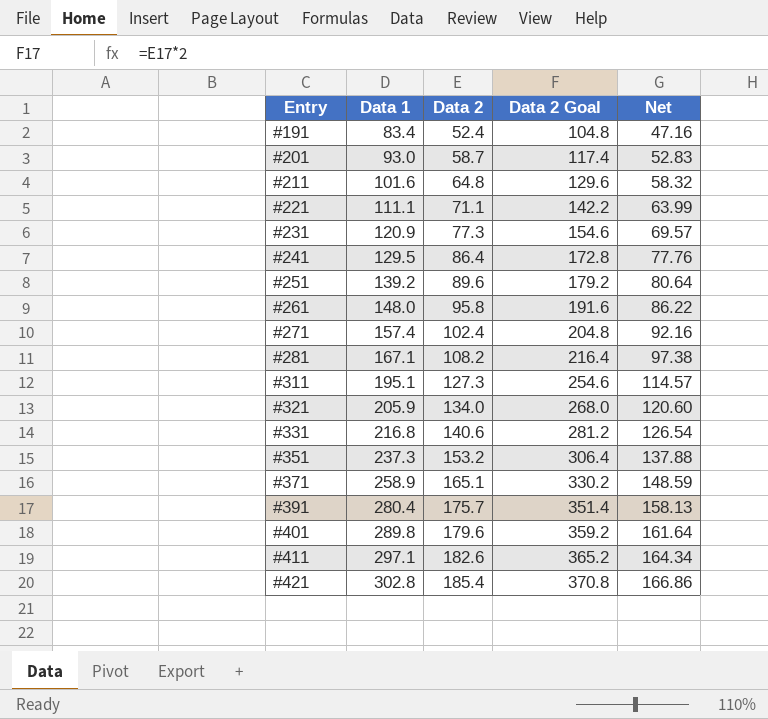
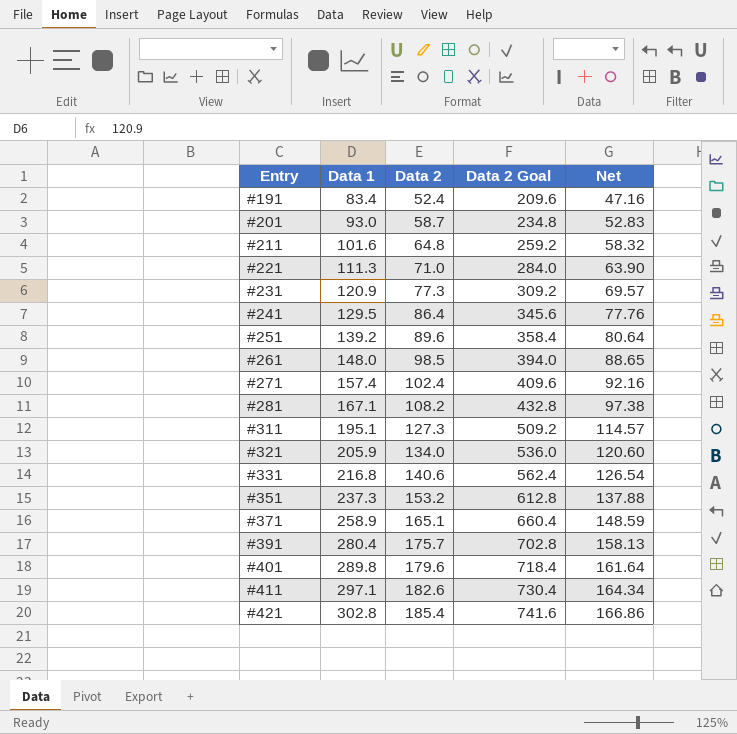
column Data 2 Goal | formula: [Data 2] * 2 -> [Data 2] * 4
#221 | Data 1: 111.1 -> 111.3
#221 | Data 2: 71.1 -> 71.0
#221 | Net: 63.99 -> 63.90
#261 | Data 2: 95.8 -> 98.5
#261 | Net: 86.22 -> 88.65

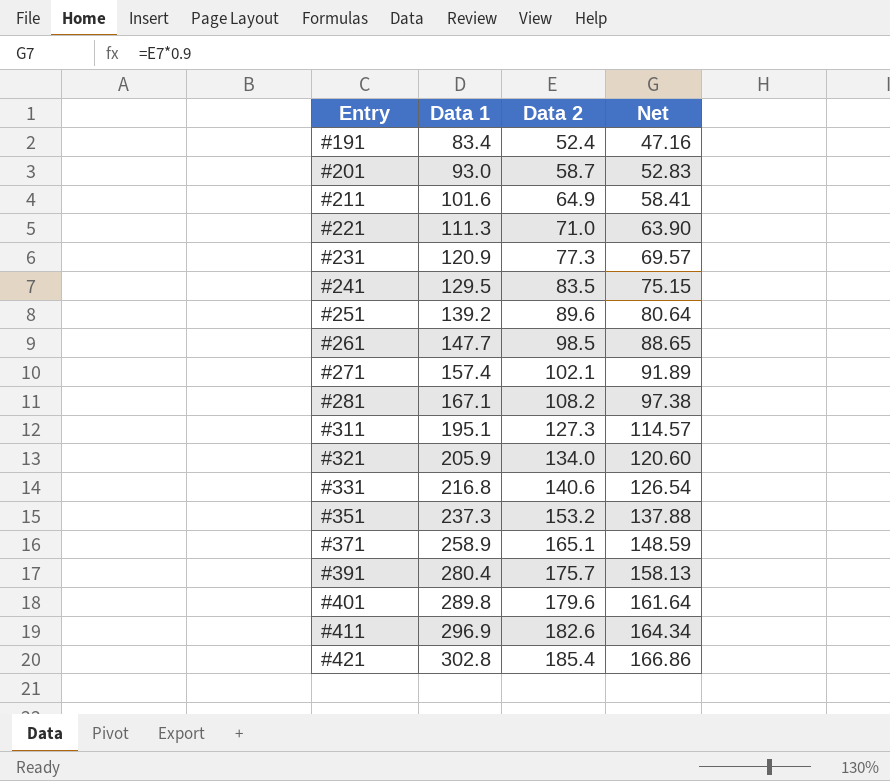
column Data 2 Goal | formula: [Data 2] * 4 -> none
#211 | Data 2: 64.8 -> 64.9
#211 | Net: 58.32 -> 58.41
#241 | Data 2: 86.4 -> 83.5
#241 | Net: 77.76 -> 75.15
#261 | Data 1: 148.0 -> 147.7
#271 | Data 2: 102.4 -> 102.1
#271 | Net: 92.16 -> 91.89
#411 | Data 1: 297.1 -> 296.9

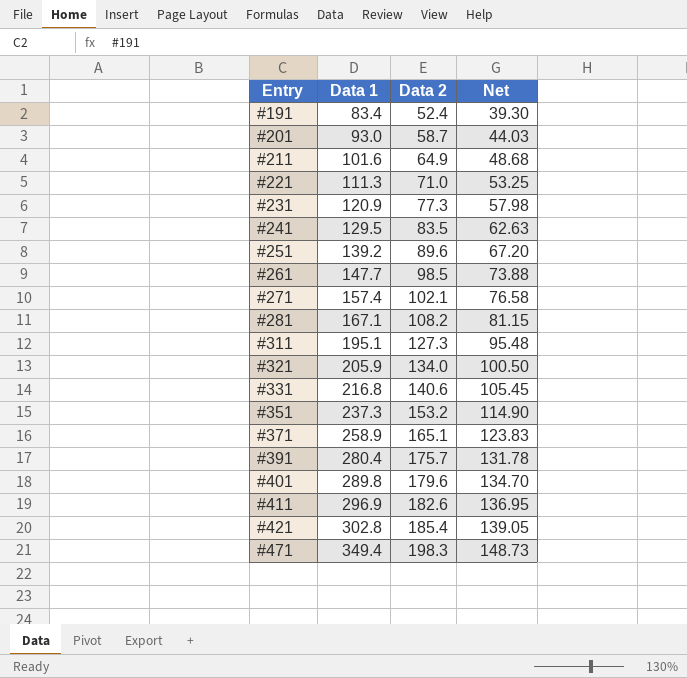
column Net | formula: [Data 2] * 0.9 -> [Data 2] * 0.75
row #471: none -> 349.4 | 198.3 | 148.73

